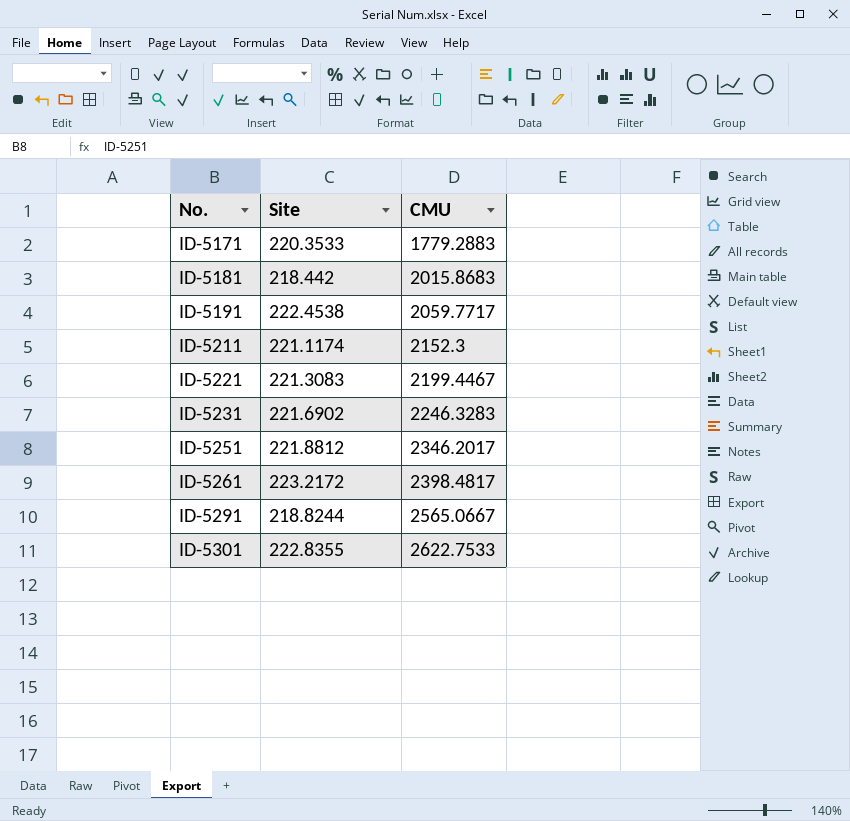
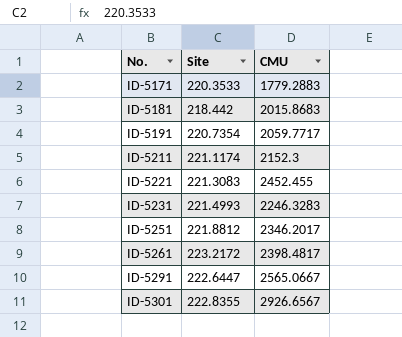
ID-5191 | Site: 222.4538 -> 220.7354
ID-5221 | CMU: 2199.4467 -> 2452.455
ID-5231 | Site: 221.6902 -> 221.4993
ID-5291 | Site: 218.8244 -> 222.6447
ID-5301 | CMU: 2622.7533 -> 2926.6567

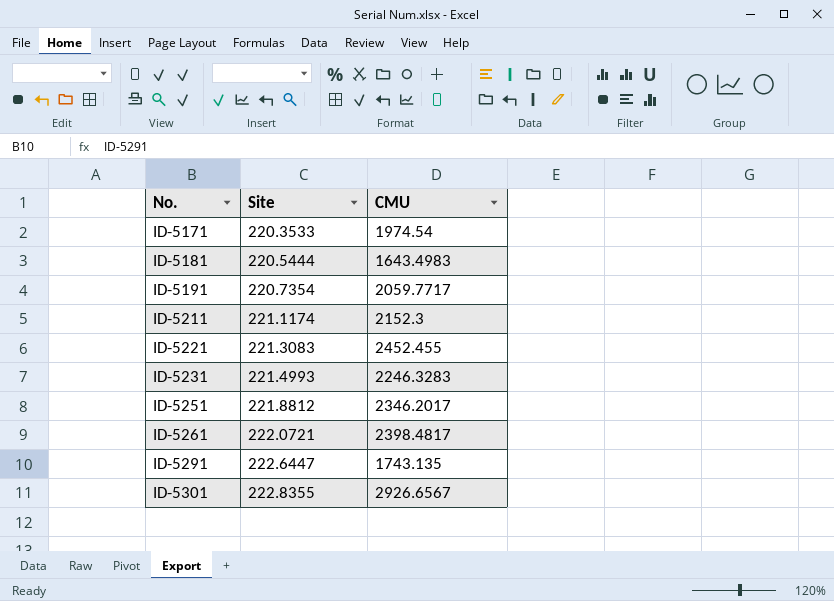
ID-5171 | CMU: 1779.2883 -> 1974.54
ID-5181 | Site: 218.442 -> 220.5444
ID-5181 | CMU: 2015.8683 -> 1643.4983
ID-5261 | Site: 223.2172 -> 222.0721
ID-5291 | CMU: 2565.0667 -> 1743.135

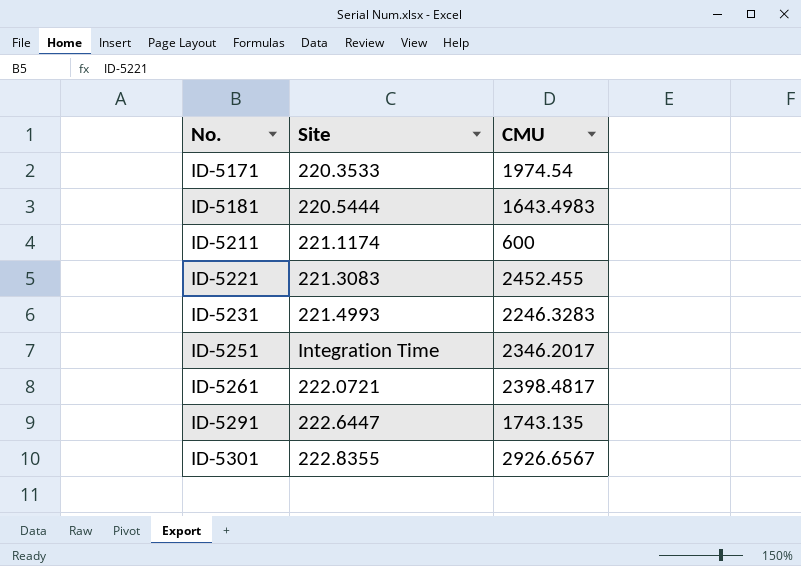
row ID-5191: 220.7354 | 2059.7717 -> none
ID-5211 | CMU: 2152.3 -> 600
ID-5251 | Site: 221.8812 -> Integration Time

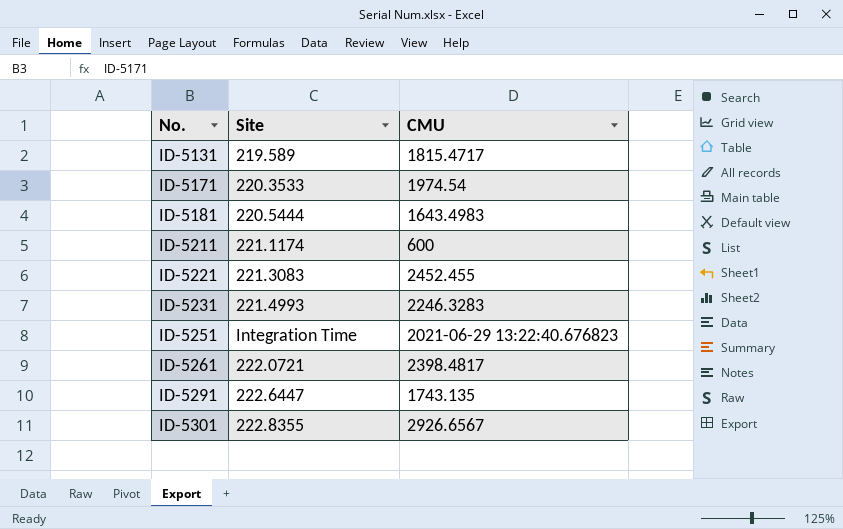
row ID-5131: none -> 219.589 | 1815.4717
ID-5251 | CMU: 2346.2017 -> 2021-06-29 13:22:40.676823

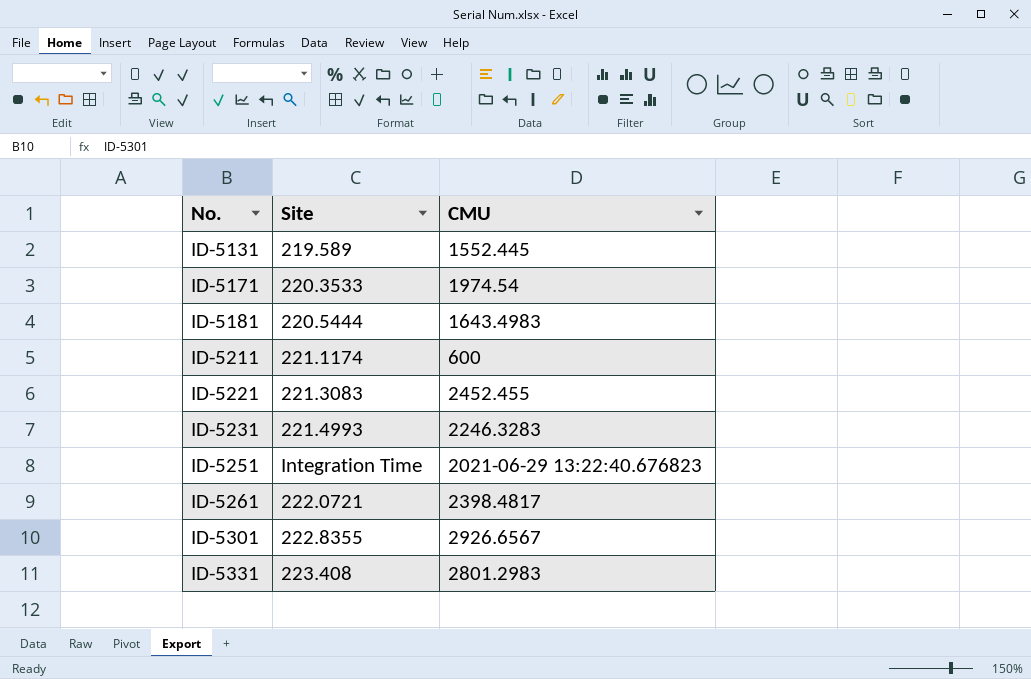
row ID-5291: 222.6447 | 1743.135 -> none
ID-5131 | CMU: 1815.4717 -> 1552.445
row ID-5331: none -> 223.408 | 2801.2983

